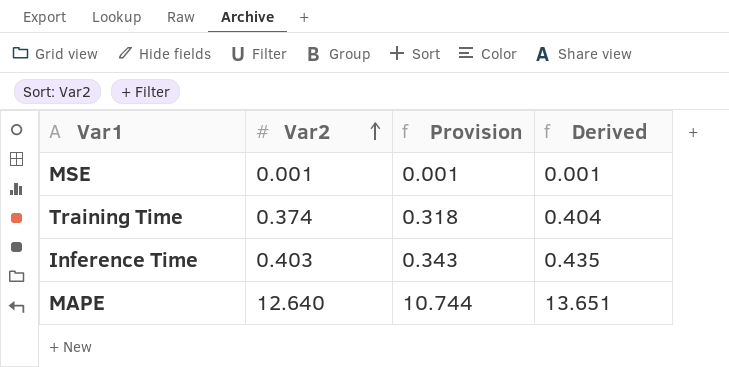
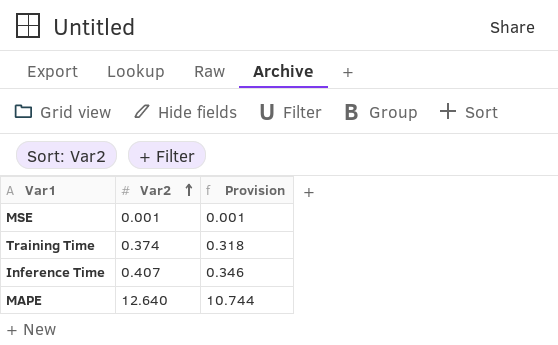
column Derived | formula: [Var2] * 1.08 -> none
Inference Time | Var2: 0.403 -> 0.407
Inference Time | Provision: 0.343 -> 0.346

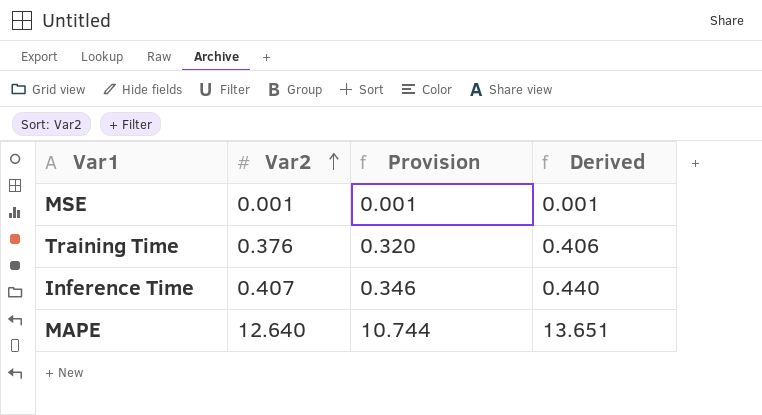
column Derived | formula: none -> [Var2] * 1.08
Training Time | Var2: 0.374 -> 0.376
Training Time | Provision: 0.318 -> 0.320

